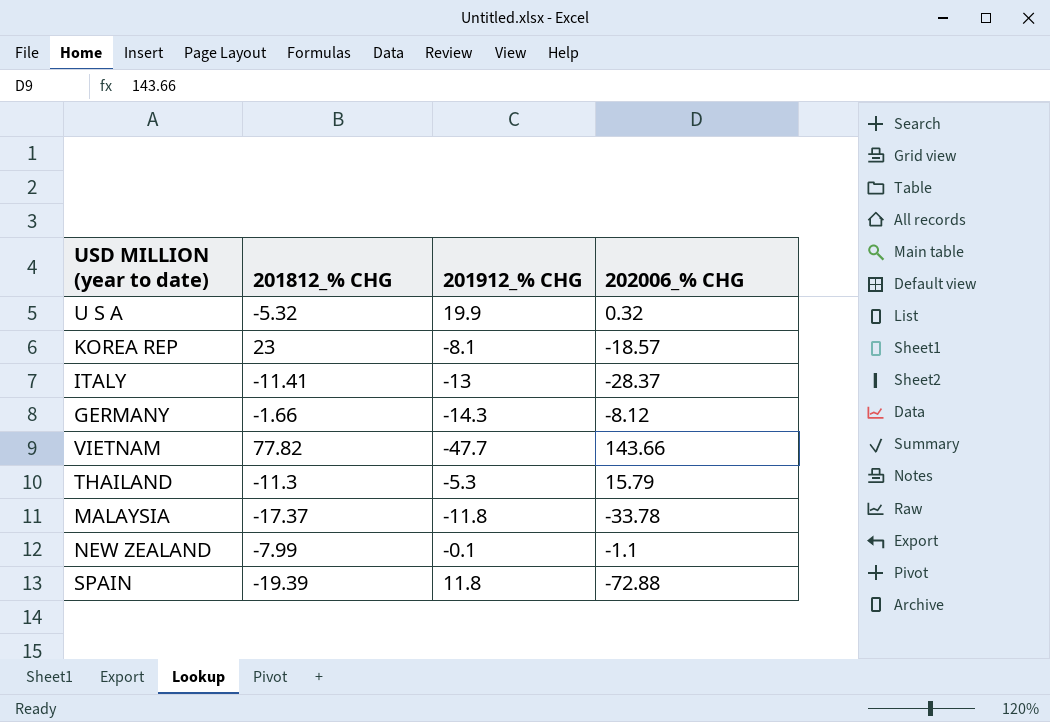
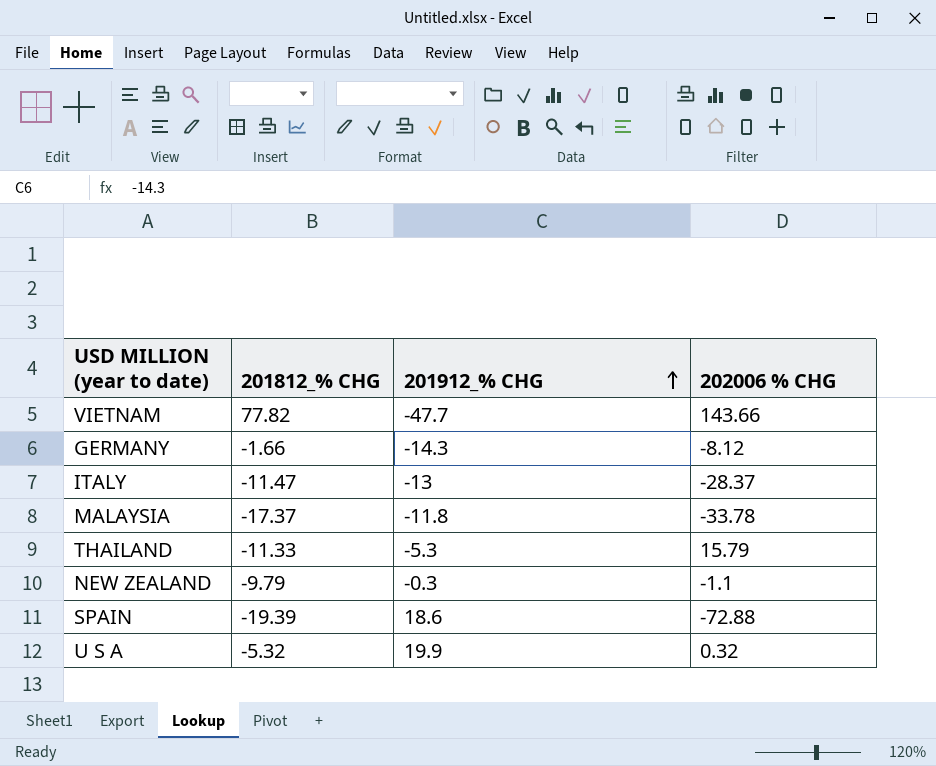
row order: none -> 201912_% CHG ascending
column name: 202006_% CHG -> 202006 % CHG
row KOREA REP: 23 | -8.1 | -18.57 -> none
ITALY | 201812_% CHG: -11.41 -> -11.47
THAILAND | 201812_% CHG: -11.3 -> -11.33
NEW ZEALAND | 201812_% CHG: -7.99 -> -9.79
NEW ZEALAND | 201912_% CHG: -0.1 -> -0.3
SPAIN | 201912_% CHG: 11.8 -> 18.6

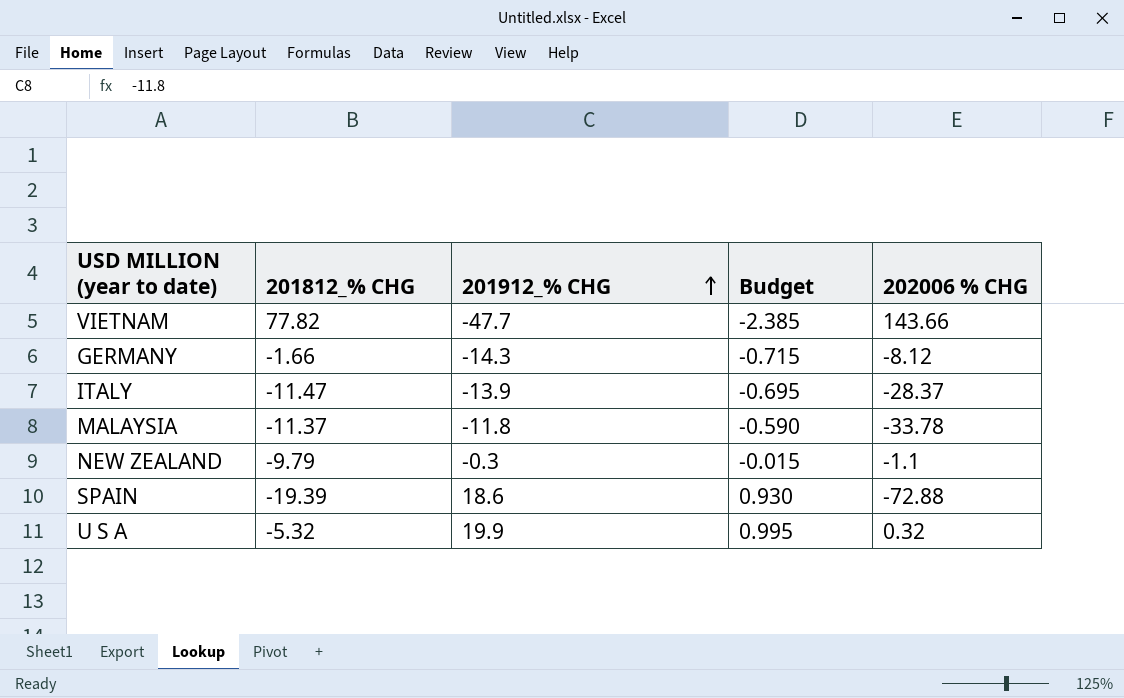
column Budget | formula: none -> [201912_% CHG] * 0.05
row THAILAND: -11.33 | -5.3 | 15.79 -> none
ITALY | 201912_% CHG: -13 -> -13.9
MALAYSIA | 201812_% CHG: -17.37 -> -11.37

